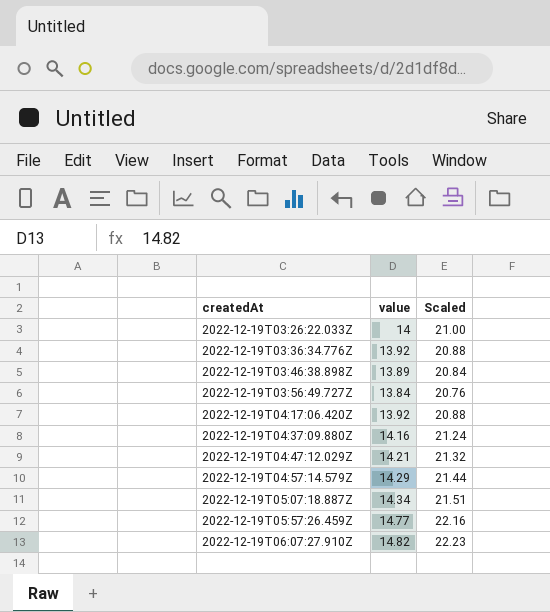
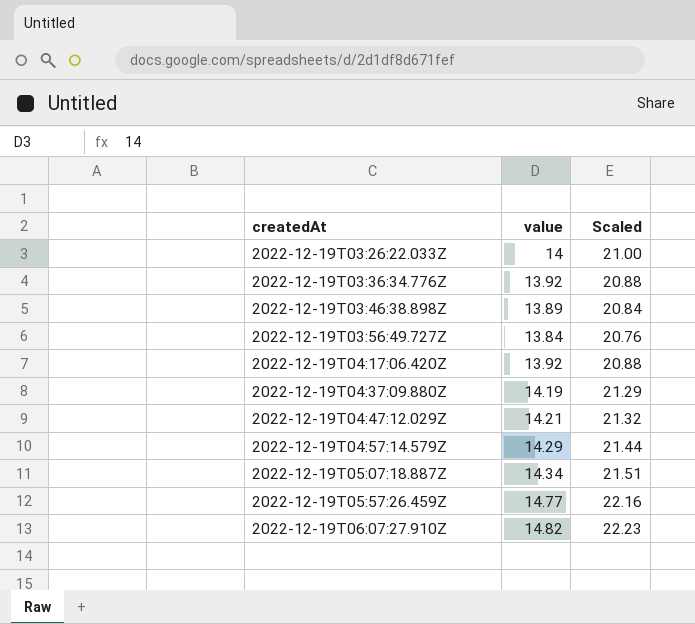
2022-12-19T04:37:09.880Z | value: 14.16 -> 14.19
2022-12-19T04:37:09.880Z | Scaled: 21.24 -> 21.29

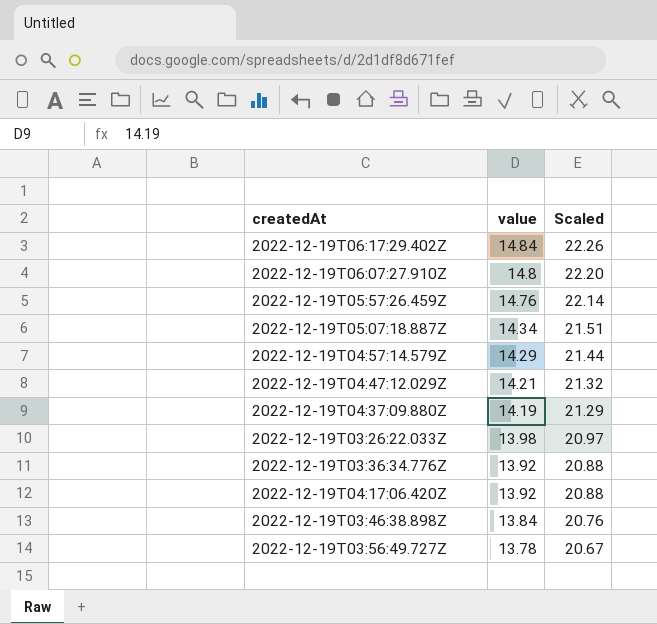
row order: createdAt ascending -> value descending
row 2022-12-19T06:17:29.402Z: none -> 14.84 | 22.26
2022-12-19T06:07:27.910Z | value: 14.82 -> 14.8
2022-12-19T06:07:27.910Z | Scaled: 22.23 -> 22.20
2022-12-19T05:57:26.459Z | value: 14.77 -> 14.76
2022-12-19T05:57:26.459Z | Scaled: 22.16 -> 22.14
2022-12-19T03:26:22.033Z | value: 14 -> 13.98
2022-12-19T03:26:22.033Z | Scaled: 21.00 -> 20.97
2022-12-19T03:46:38.898Z | value: 13.89 -> 13.84
2022-12-19T03:46:38.898Z | Scaled: 20.84 -> 20.76
2022-12-19T03:56:49.727Z | value: 13.84 -> 13.78
2022-12-19T03:56:49.727Z | Scaled: 20.76 -> 20.67

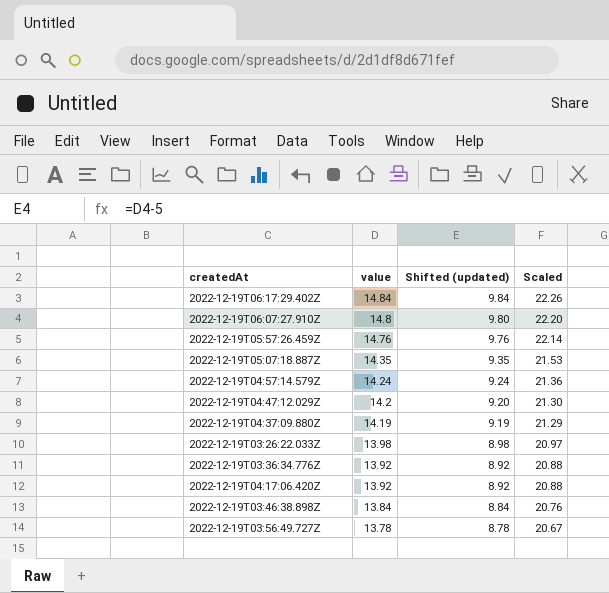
column Shifted (updated) | formula: none -> [value] - 5
2022-12-19T05:07:18.887Z | value: 14.34 -> 14.35
2022-12-19T05:07:18.887Z | Scaled: 21.51 -> 21.53
2022-12-19T04:57:14.579Z | value: 14.29 -> 14.24
2022-12-19T04:57:14.579Z | Scaled: 21.44 -> 21.36
2022-12-19T04:47:12.029Z | value: 14.21 -> 14.2
2022-12-19T04:47:12.029Z | Scaled: 21.32 -> 21.30

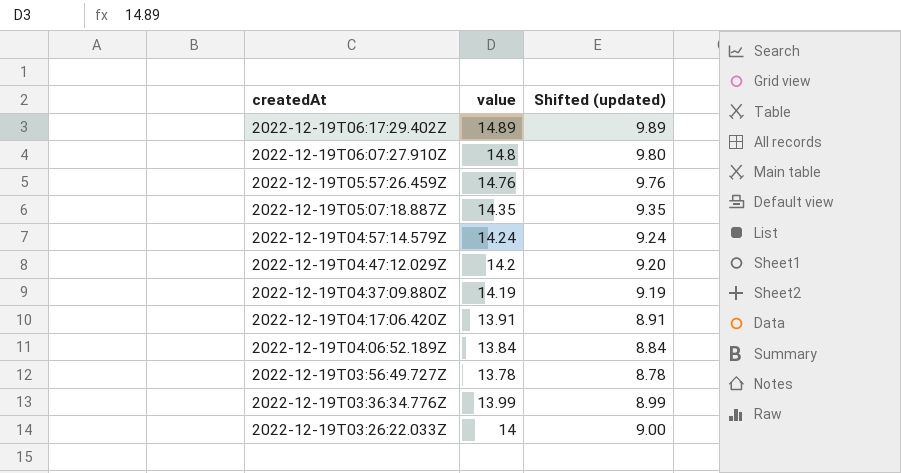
row order: value descending -> createdAt descending
column Scaled | formula: [value] * 1.5 -> none
row 2022-12-19T03:46:38.898Z: 13.84 | 8.84 | 20.76 -> none
2022-12-19T06:17:29.402Z | value: 14.84 -> 14.89
2022-12-19T06:17:29.402Z | Shifted (updated): 9.84 -> 9.89
2022-12-19T04:17:06.420Z | value: 13.92 -> 13.91
2022-12-19T04:17:06.420Z | Shifted (updated): 8.92 -> 8.91
row 2022-12-19T04:06:52.189Z: none -> 13.84 | 8.84
2022-12-19T03:36:34.776Z | value: 13.92 -> 13.99
2022-12-19T03:36:34.776Z | Shifted (updated): 8.92 -> 8.99
2022-12-19T03:26:22.033Z | value: 13.98 -> 14
2022-12-19T03:26:22.033Z | Shifted (updated): 8.98 -> 9.00

